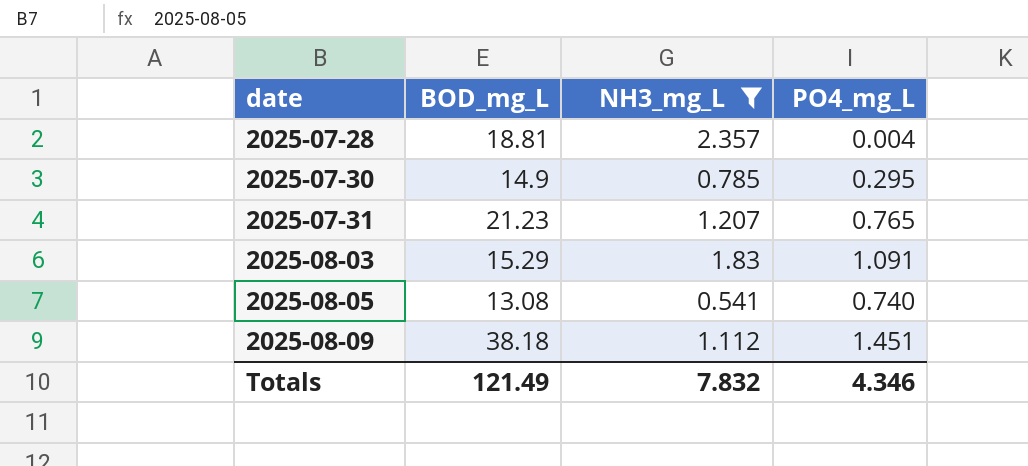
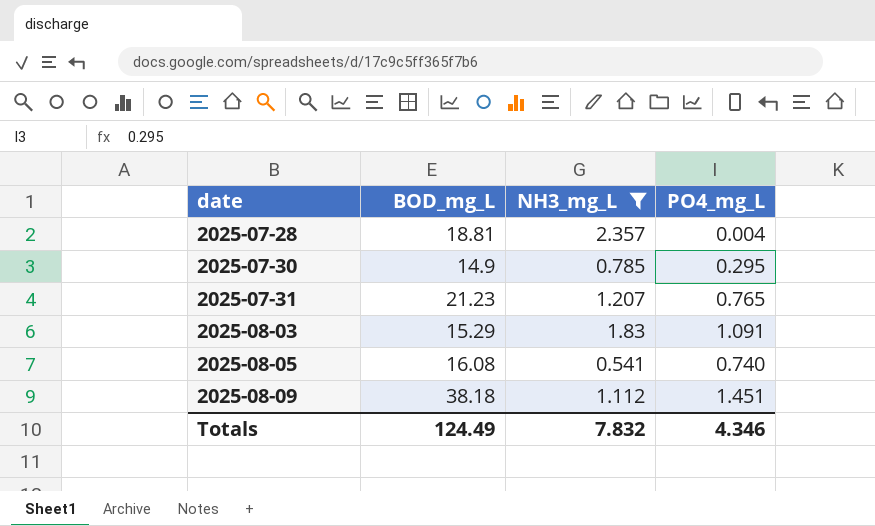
2025-08-05 | BOD_mg_L: 13.08 -> 16.08
Totals | BOD_mg_L: 121.49 -> 124.49

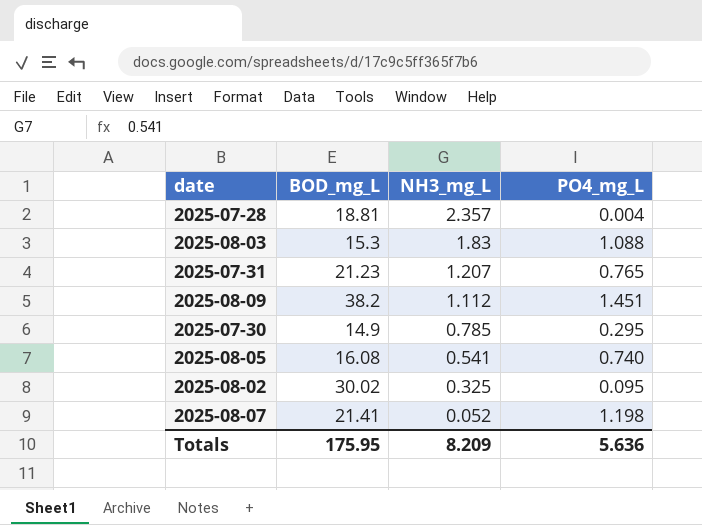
filter: NH3_mg_L >= 0.541 -> none
row order: date ascending -> NH3_mg_L descending
2025-08-03 | BOD_mg_L: 15.29 -> 15.3
2025-08-03 | PO4_mg_L: 1.091 -> 1.088
2025-08-09 | BOD_mg_L: 38.18 -> 38.2
Totals | BOD_mg_L: 124.49 -> 175.95
Totals | NH3_mg_L: 7.832 -> 8.209
Totals | PO4_mg_L: 4.346 -> 5.636

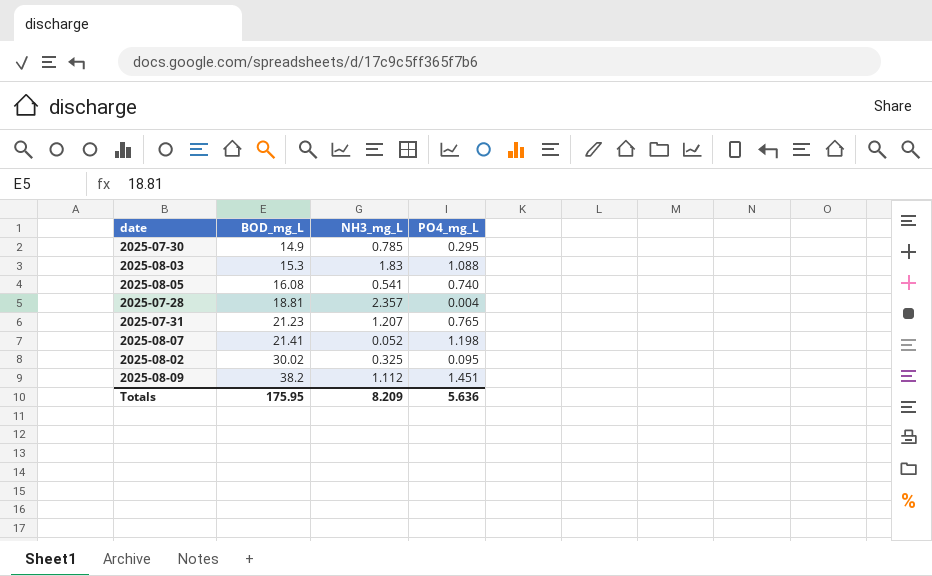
row order: NH3_mg_L descending -> BOD_mg_L ascending

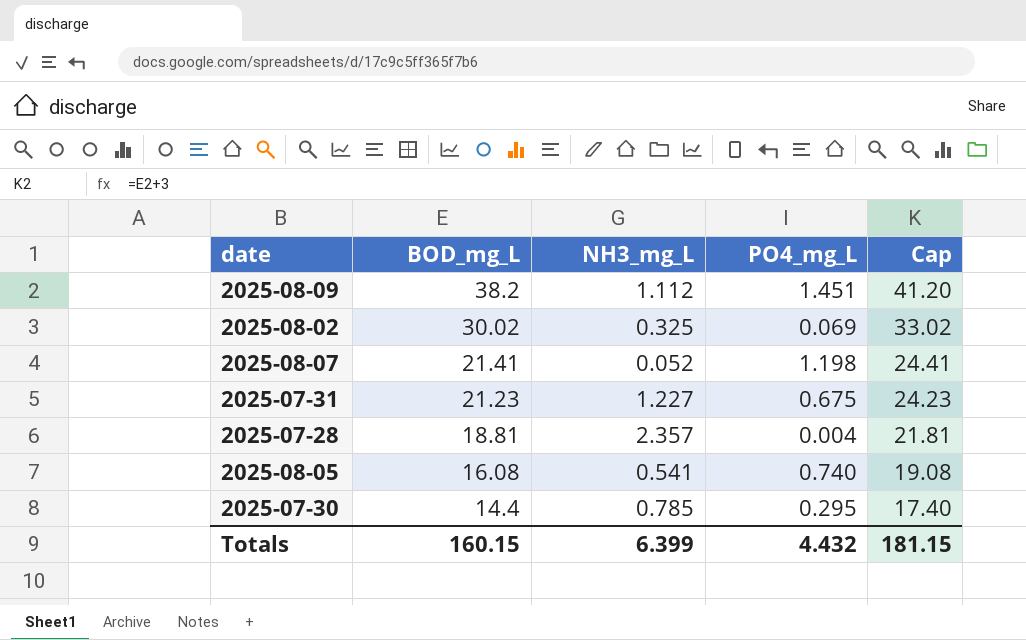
row order: BOD_mg_L ascending -> BOD_mg_L descending
column Cap | formula: none -> [BOD_mg_L] + 3
row 2025-08-03: 15.3 | 1.83 | 1.088 -> none
2025-08-02 | PO4_mg_L: 0.095 -> 0.069
2025-07-31 | NH3_mg_L: 1.207 -> 1.227
2025-07-31 | PO4_mg_L: 0.765 -> 0.675
2025-07-30 | BOD_mg_L: 14.9 -> 14.4
Totals | BOD_mg_L: 175.95 -> 160.15
Totals | NH3_mg_L: 8.209 -> 6.399
Totals | PO4_mg_L: 5.636 -> 4.432

